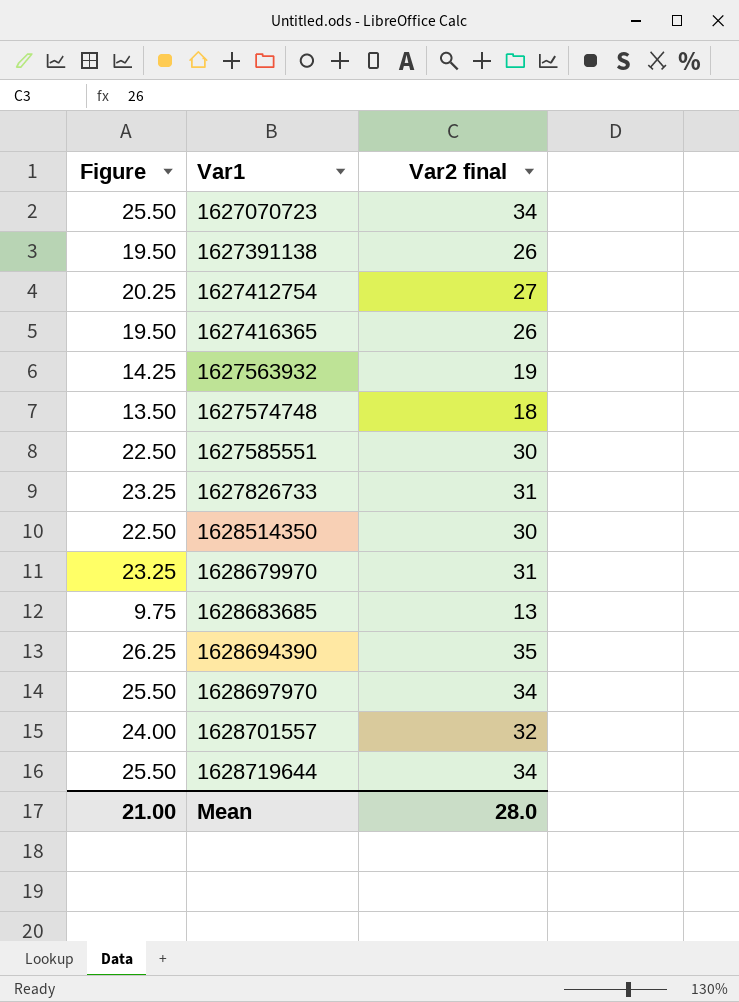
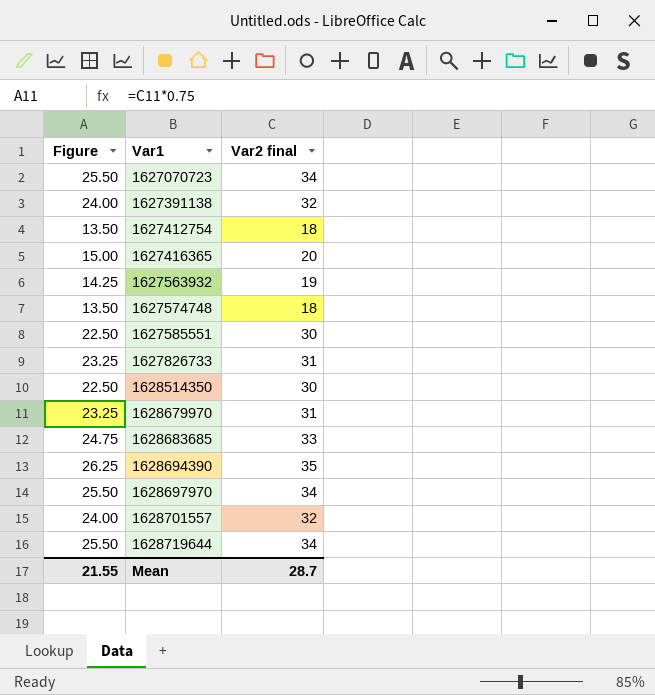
1627391138 | Figure: 19.50 -> 24.00
1627391138 | Var2 final: 26 -> 32
1627412754 | Figure: 20.25 -> 13.50
1627412754 | Var2 final: 27 -> 18
1627416365 | Figure: 19.50 -> 15.00
1627416365 | Var2 final: 26 -> 20
1628683685 | Figure: 9.75 -> 24.75
1628683685 | Var2 final: 13 -> 33
Mean | Figure: 21.00 -> 21.55
Mean | Var2 final: 28.0 -> 28.7

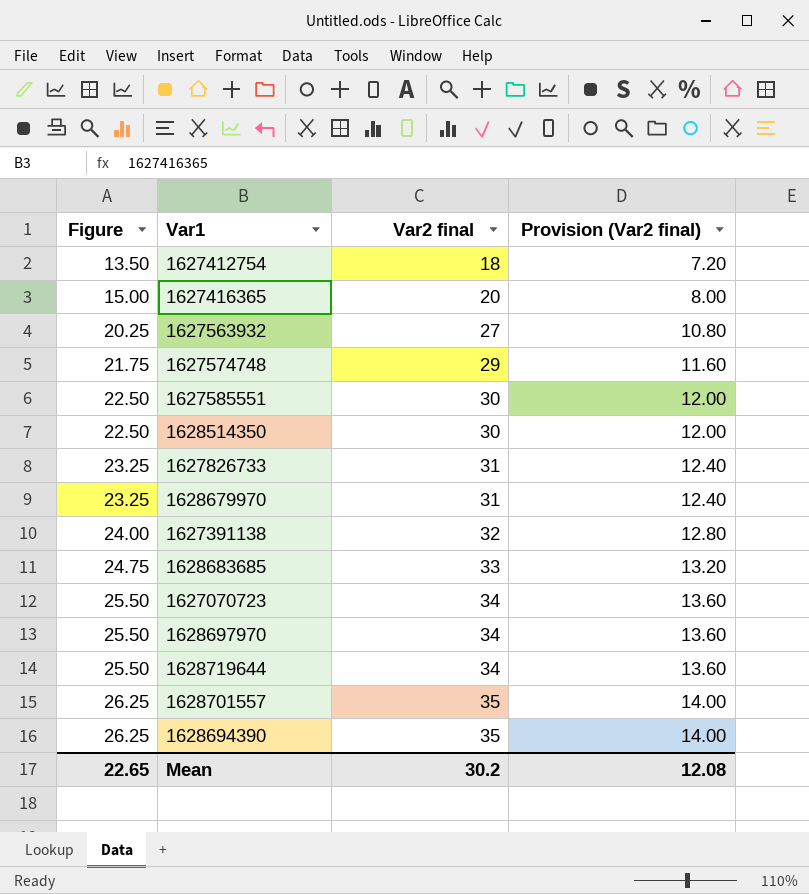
row order: Var1 ascending -> Figure ascending
column Provision (Var2 final) | formula: none -> [Var2 final] * 0.4
1627563932 | Figure: 14.25 -> 20.25
1627563932 | Var2 final: 19 -> 27
1627574748 | Figure: 13.50 -> 21.75
1627574748 | Var2 final: 18 -> 29
1628701557 | Figure: 24.00 -> 26.25
1628701557 | Var2 final: 32 -> 35
Mean | Figure: 21.55 -> 22.65
Mean | Var2 final: 28.7 -> 30.2

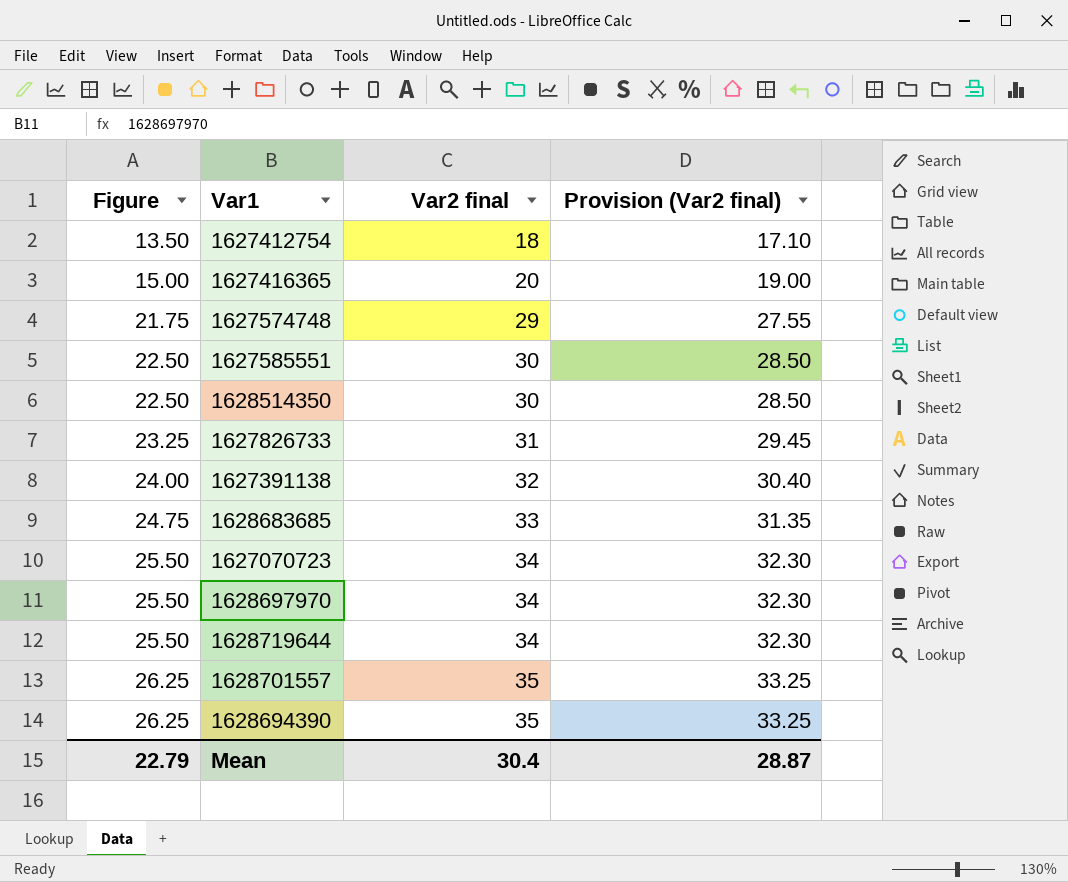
column Provision (Var2 final) | formula: [Var2 final] * 0.4 -> [Var2 final] * 0.95
row 1627563932: 20.25 | 27 | 10.80 -> none
row 1628679970: 23.25 | 31 | 12.40 -> none
Mean | Figure: 22.65 -> 22.79
Mean | Var2 final: 30.2 -> 30.4
Mean | Provision (Var2 final): 12.08 -> 28.87

